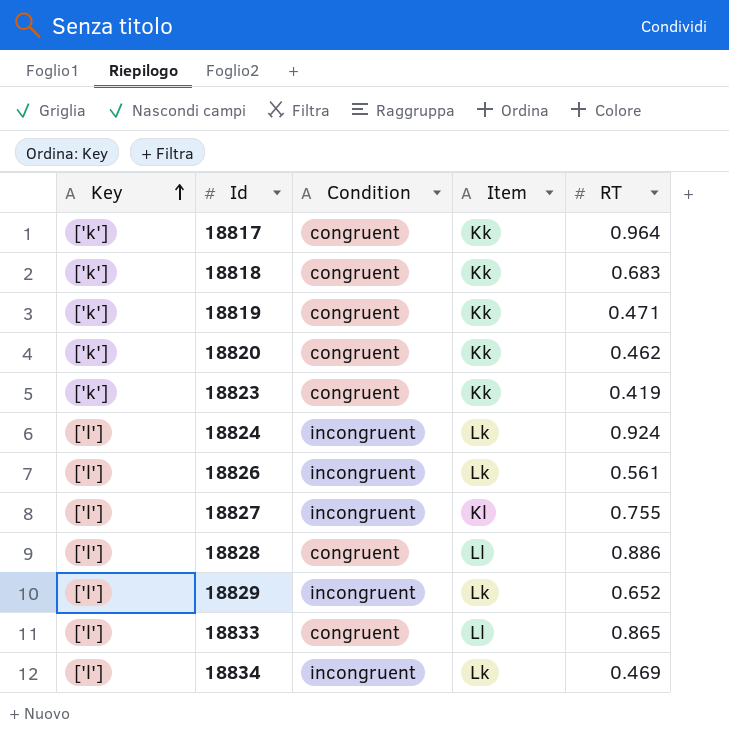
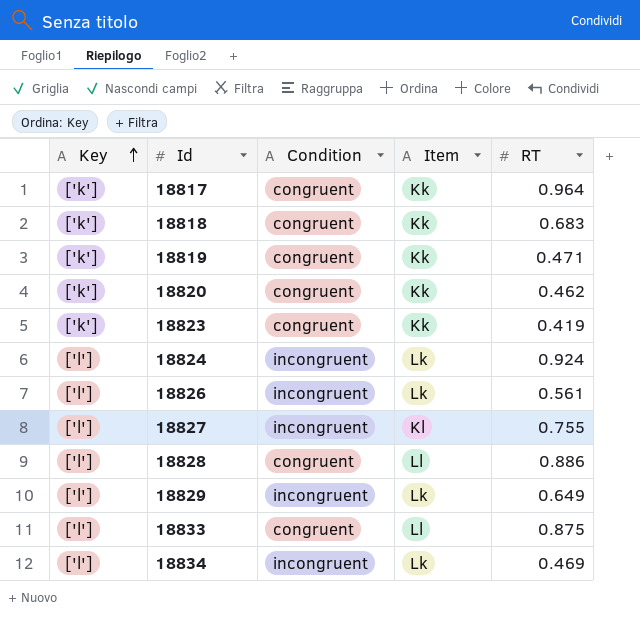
18829 | RT: 0.652 -> 0.649
18833 | RT: 0.865 -> 0.875

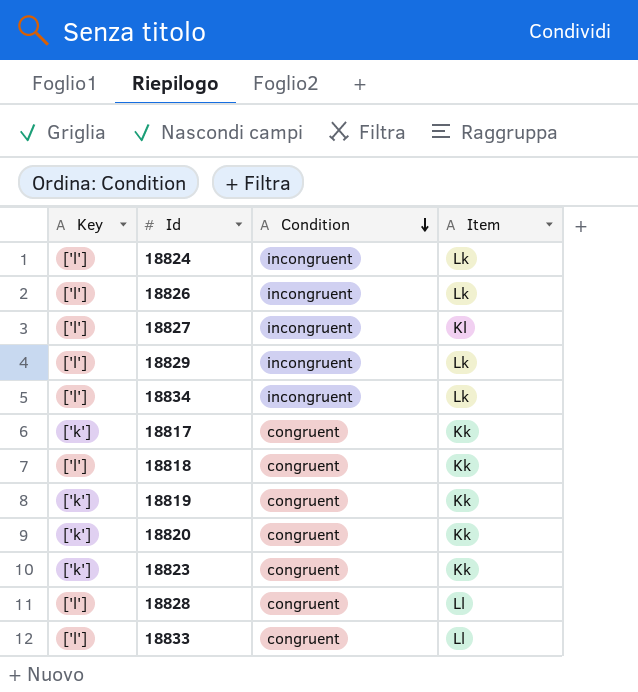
row order: Key ascending -> Condition descending
column RT | position: 5 -> none
18818 | Key: ['k'] -> ['l']

